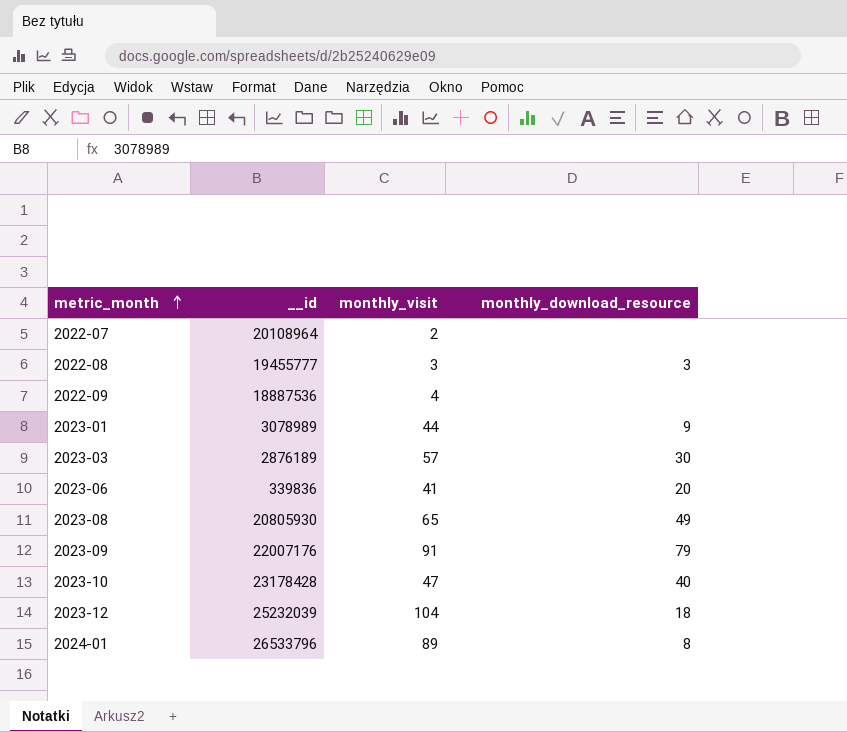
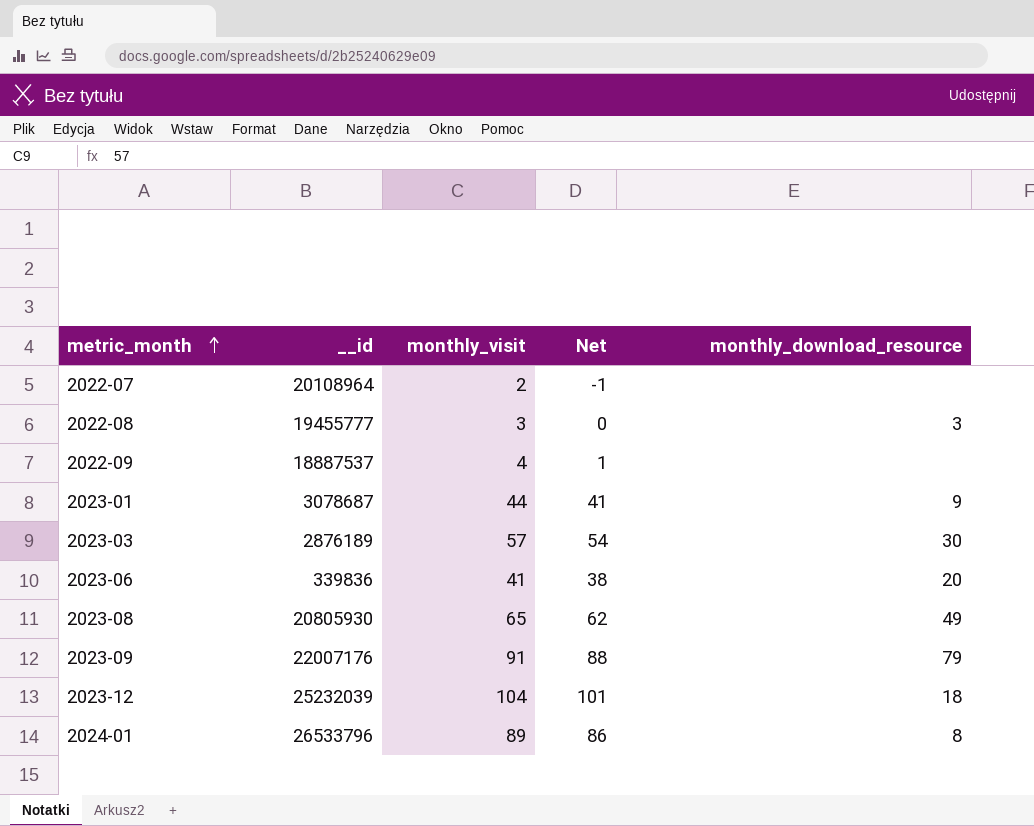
column Net | formula: none -> [monthly_visit] - 3
row 2023-10: 23178428 | 47 | 40 -> none
2022-09 | __id: 18887536 -> 18887537
2023-01 | __id: 3078989 -> 3078687

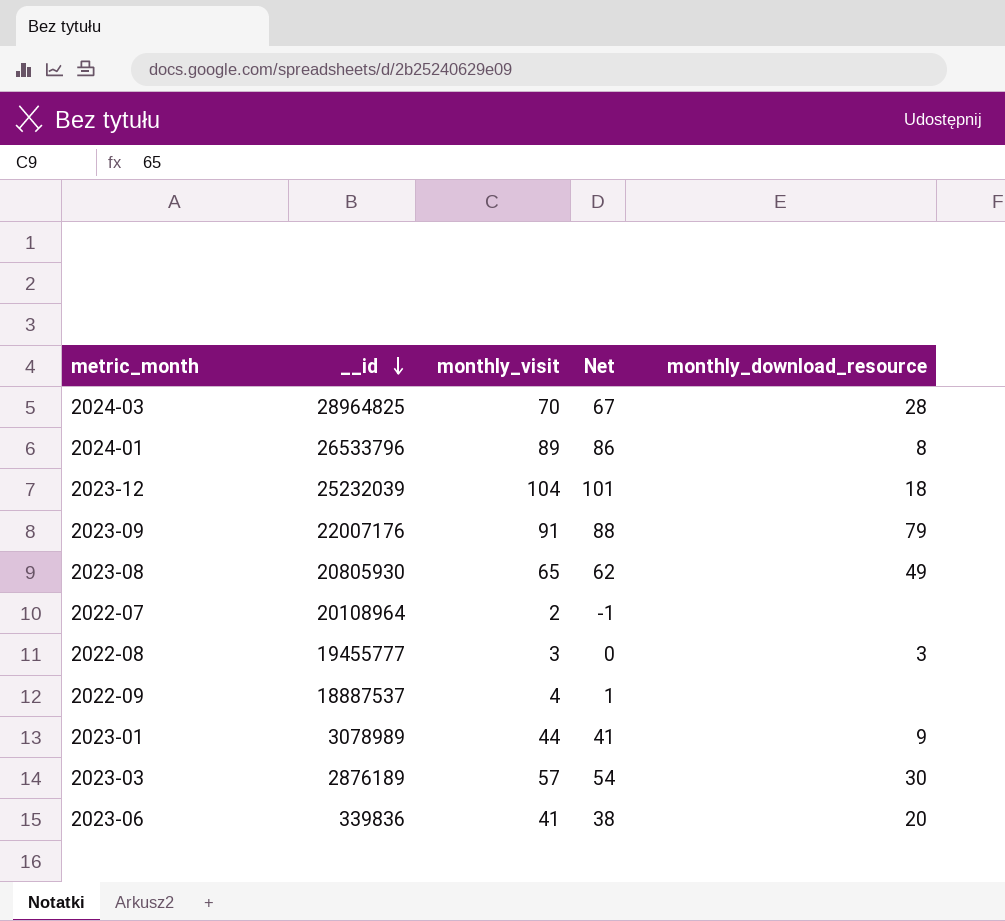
row order: metric_month ascending -> __id descending
row 2024-03: none -> 28964825 | 70 | 67 | 28
2023-01 | __id: 3078687 -> 3078989

